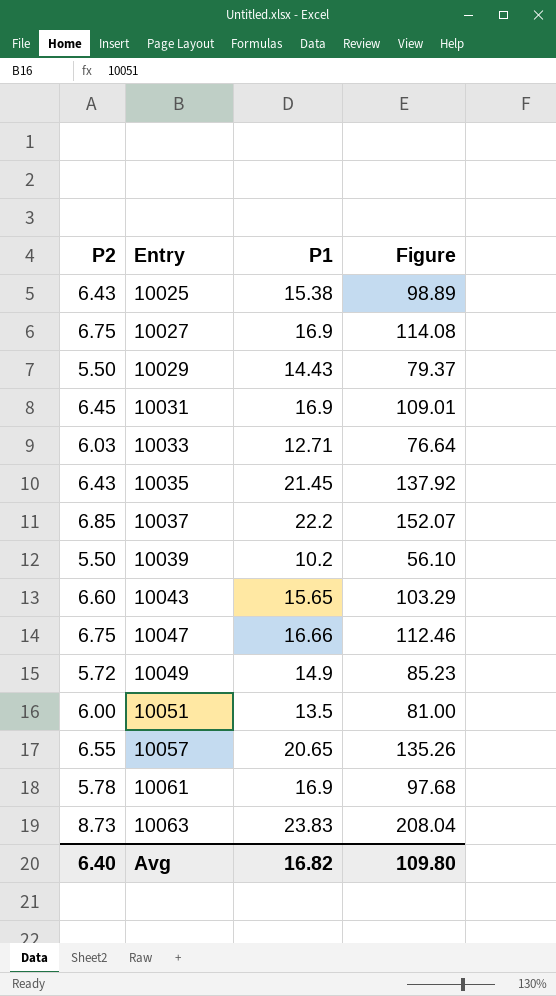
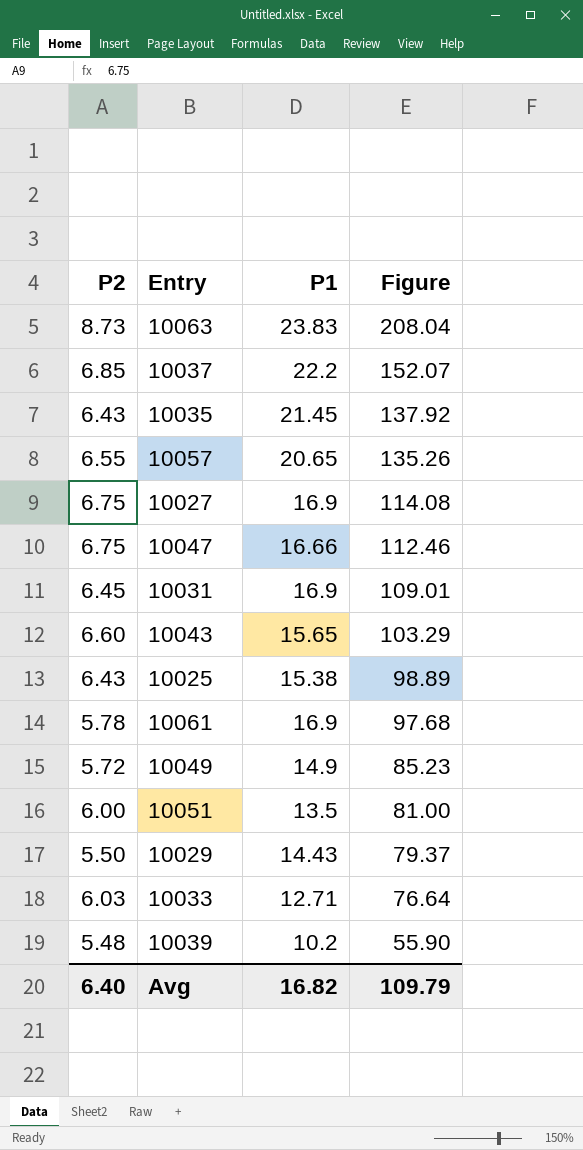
row order: Entry ascending -> Figure descending
10039 | P2: 5.50 -> 5.48
10039 | Figure: 56.10 -> 55.90
Avg | Figure: 109.80 -> 109.79

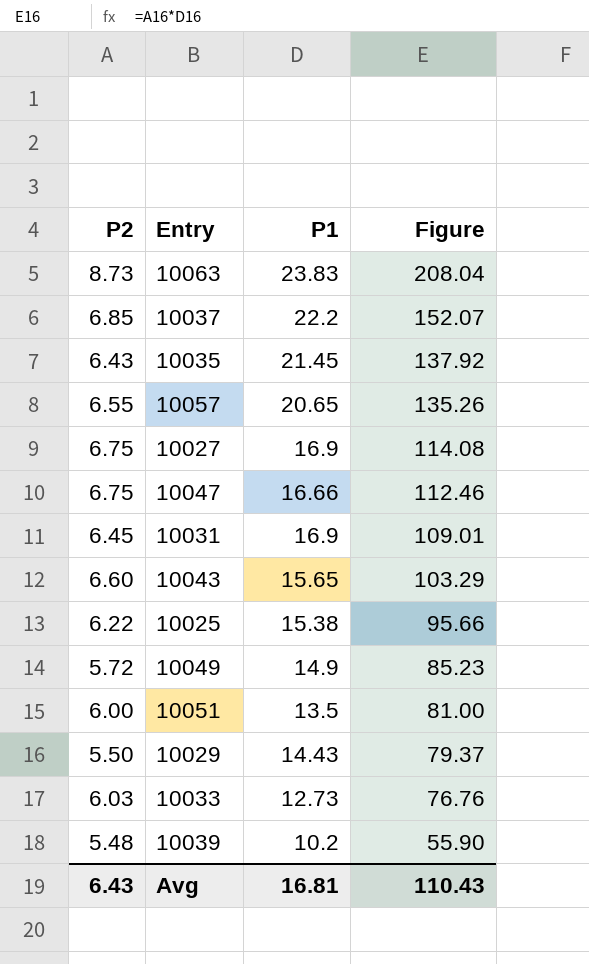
row 10061: 5.78 | 16.9 | 97.68 -> none
10025 | P2: 6.43 -> 6.22
10025 | Figure: 98.89 -> 95.66
10033 | P1: 12.71 -> 12.73
10033 | Figure: 76.64 -> 76.76
Avg | P2: 6.40 -> 6.43
Avg | P1: 16.82 -> 16.81
Avg | Figure: 109.79 -> 110.43

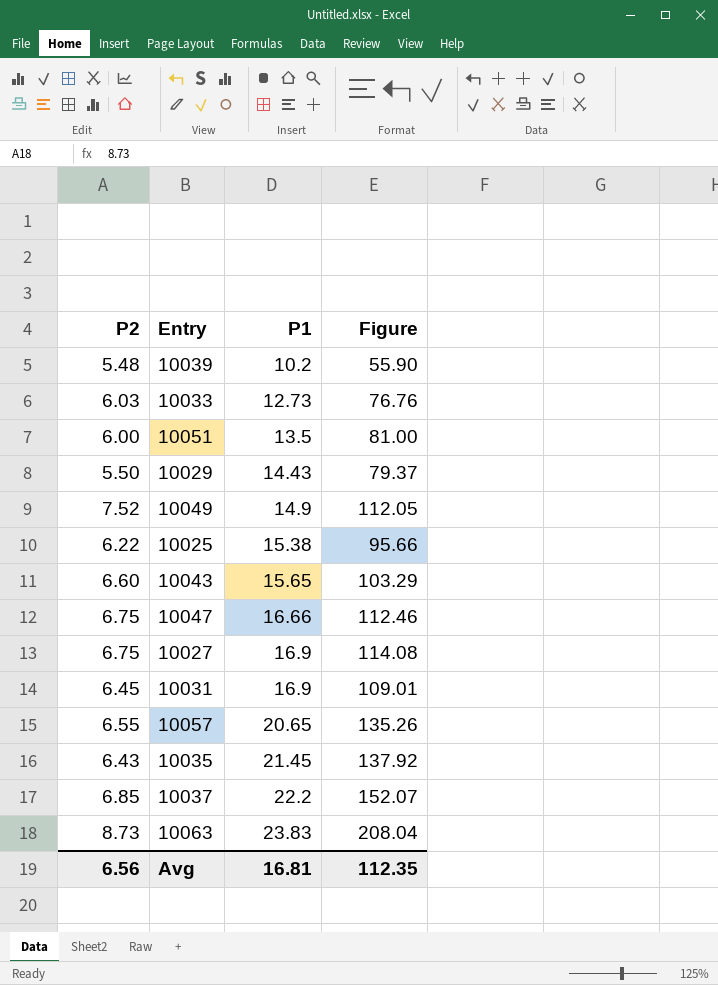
row order: Figure descending -> P1 ascending
10049 | P2: 5.72 -> 7.52
10049 | Figure: 85.23 -> 112.05
Avg | P2: 6.43 -> 6.56
Avg | Figure: 110.43 -> 112.35

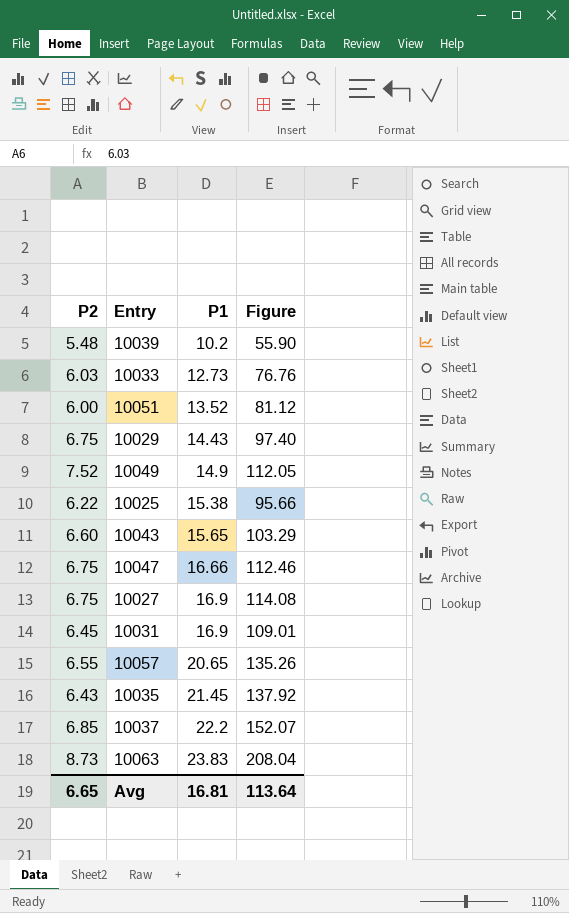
10051 | P1: 13.5 -> 13.52
10051 | Figure: 81.00 -> 81.12
10029 | P2: 5.50 -> 6.75
10029 | Figure: 79.37 -> 97.40
Avg | P2: 6.56 -> 6.65
Avg | Figure: 112.35 -> 113.64

